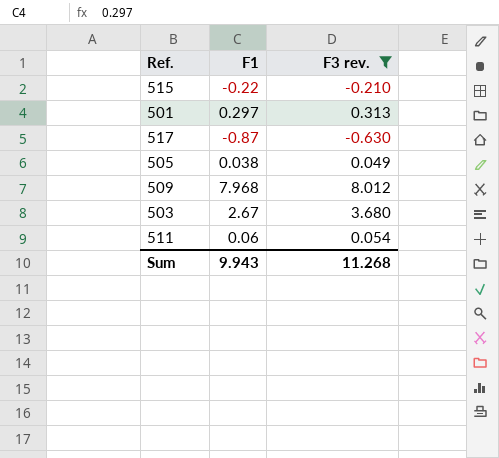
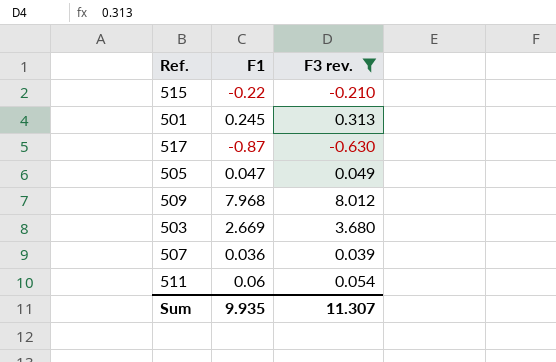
501 | F1: 0.297 -> 0.245
505 | F1: 0.038 -> 0.047
503 | F1: 2.67 -> 2.669
row 507: none -> 0.036 | 0.039
Sum | F1: 9.943 -> 9.935
Sum | F3 rev.: 11.268 -> 11.307

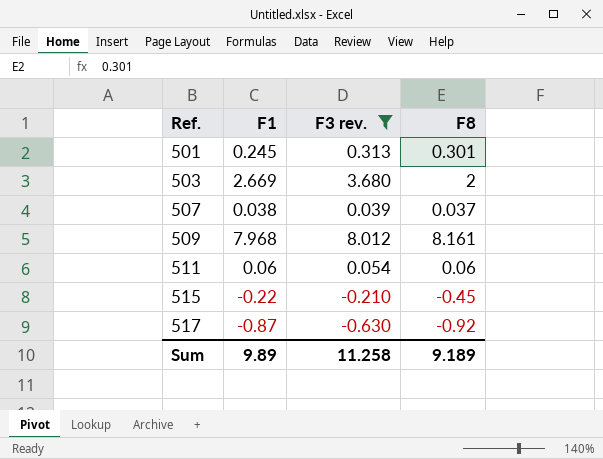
row order: none -> Ref. ascending
column F8 | position: none -> 4
row 505: 0.047 | 0.049 -> none
507 | F1: 0.036 -> 0.038
Sum | F1: 9.935 -> 9.89
Sum | F3 rev.: 11.307 -> 11.258

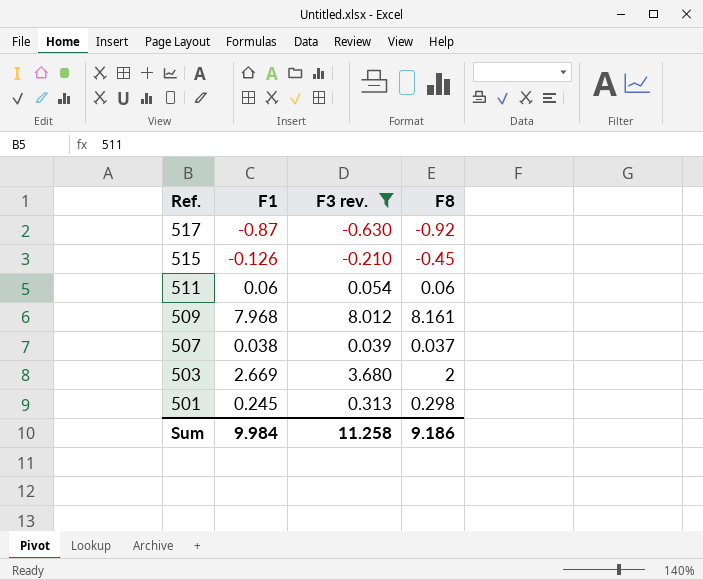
row order: Ref. ascending -> Ref. descending
515 | F1: -0.22 -> -0.126
501 | F8: 0.301 -> 0.298
Sum | F1: 9.89 -> 9.984
Sum | F8: 9.189 -> 9.186

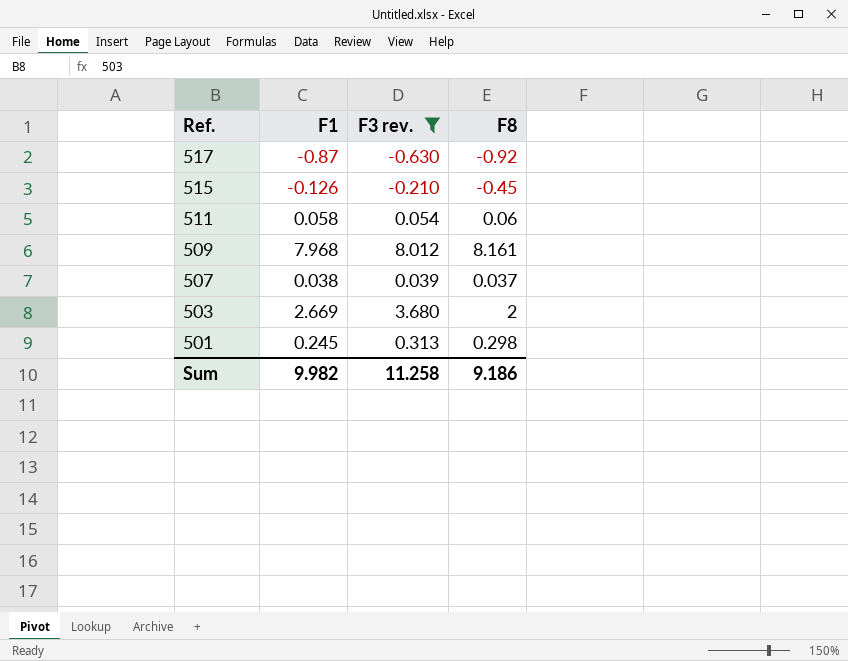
511 | F1: 0.06 -> 0.058
Sum | F1: 9.984 -> 9.982

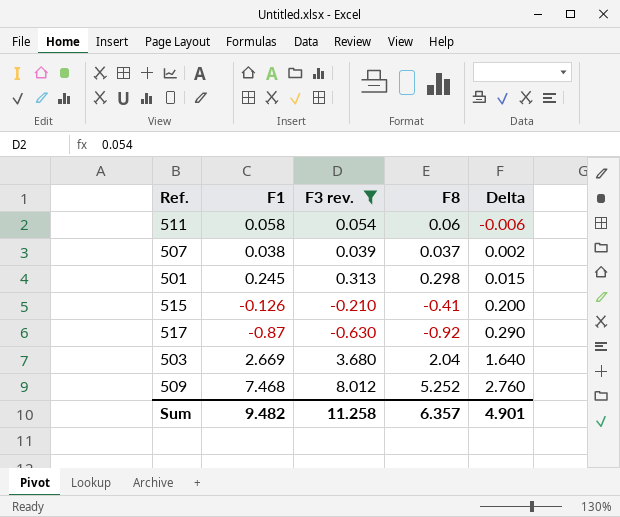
row order: Ref. descending -> Delta ascending
column Delta | formula: none -> [F3 rev.] - [F8]
515 | F8: -0.45 -> -0.41
503 | F8: 2 -> 2.04
509 | F1: 7.968 -> 7.468
509 | F8: 8.161 -> 5.252
Sum | F1: 9.982 -> 9.482
Sum | F8: 9.186 -> 6.357

